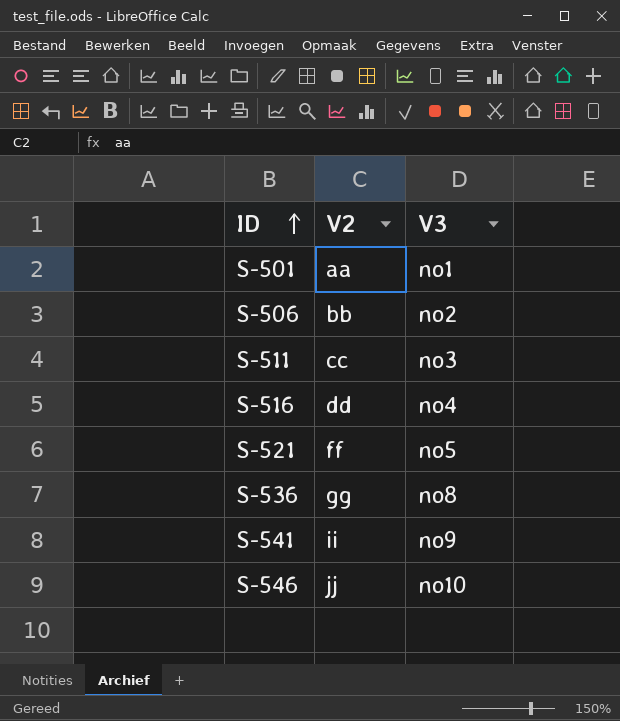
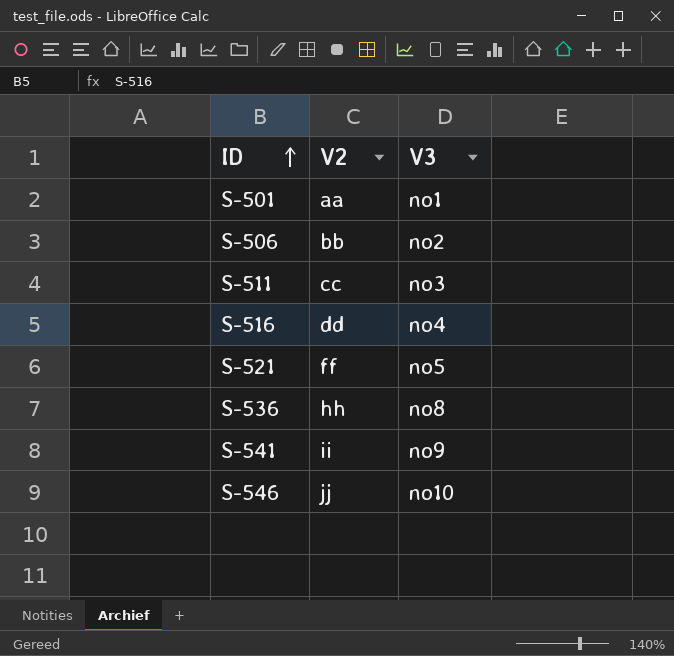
S-536 | V2: gg -> hh

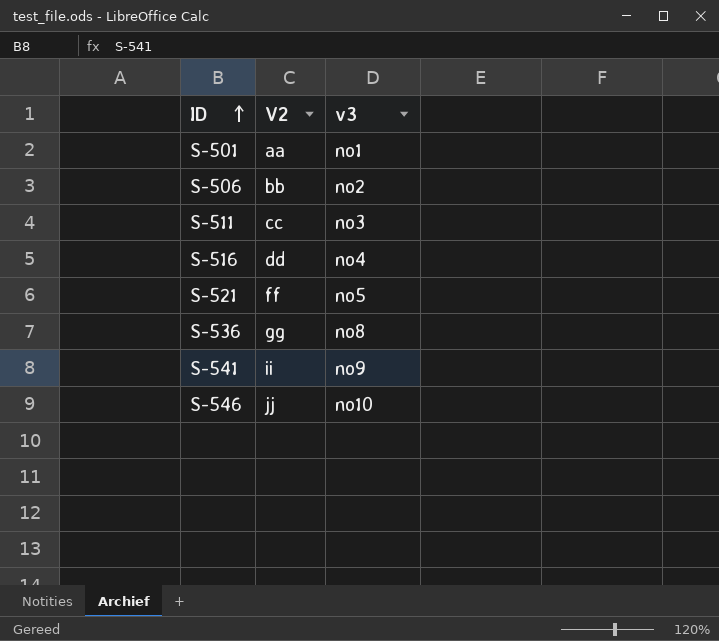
column name: V3 -> v3
S-536 | V2: hh -> gg

